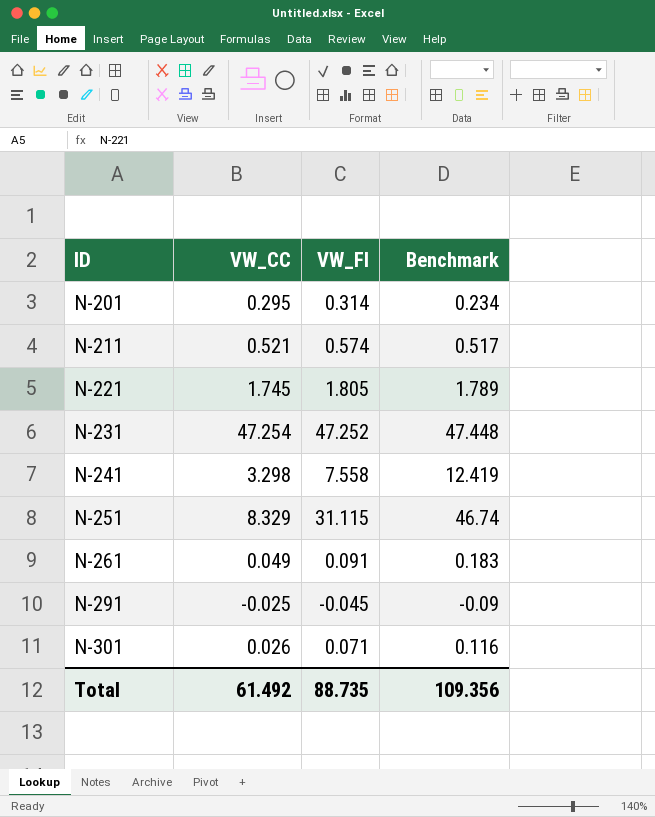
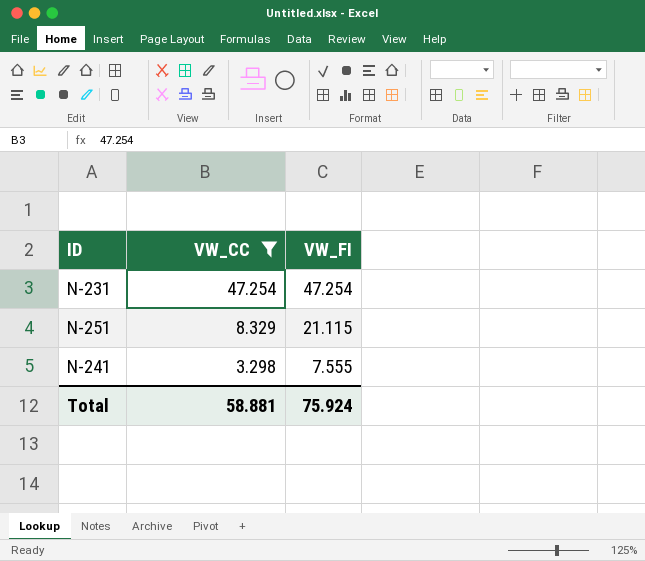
filter: none -> VW_CC >= 3.298
row order: ID ascending -> VW_CC descending
column Benchmark | position: 4 -> none
N-231 | VW_FI: 47.252 -> 47.254
N-251 | VW_FI: 31.115 -> 21.115
N-241 | VW_FI: 7.558 -> 7.555
Total | VW_CC: 61.492 -> 58.881
Total | VW_FI: 88.735 -> 75.924

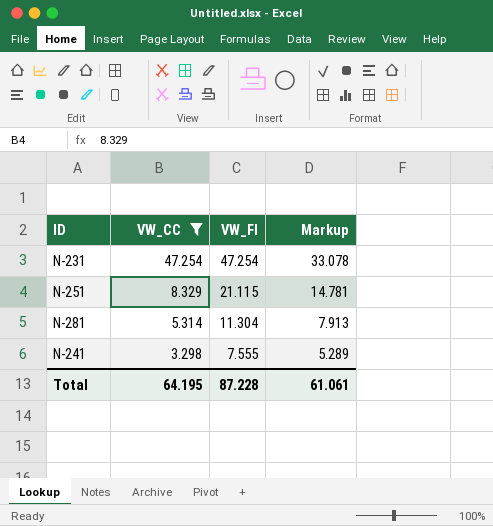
column Markup | formula: none -> [VW_FI] * 0.7
row N-281: none -> 5.314 | 11.304 | 7.913
Total | VW_CC: 58.881 -> 64.195
Total | VW_FI: 75.924 -> 87.228

